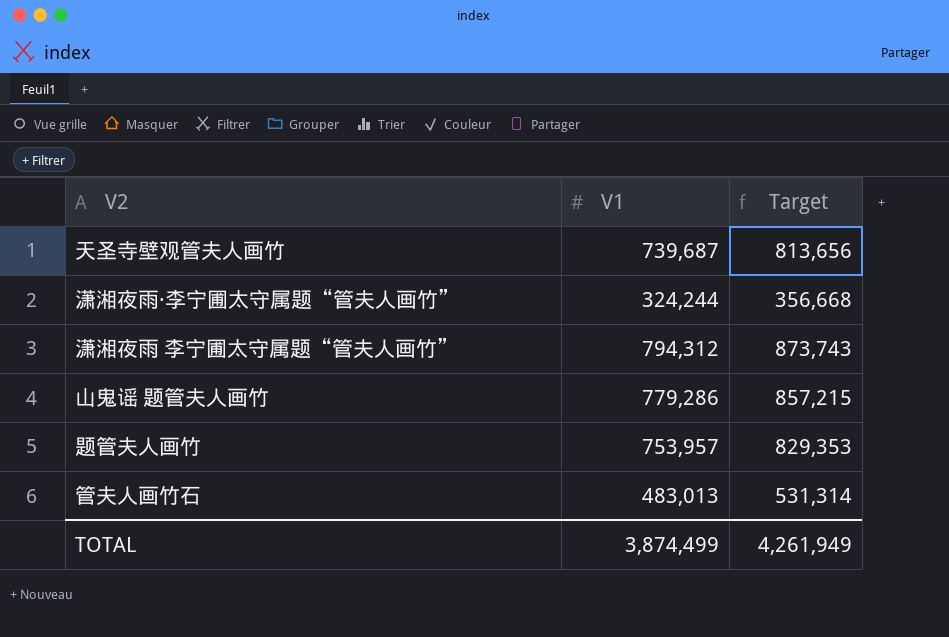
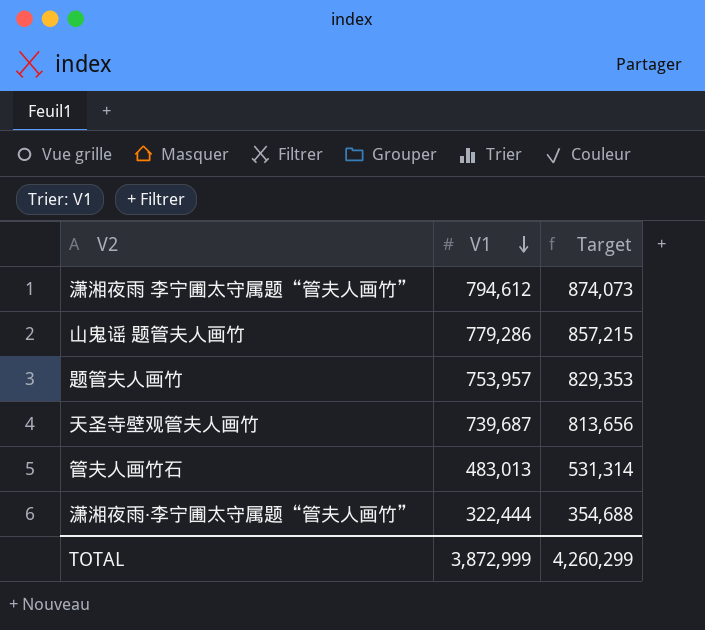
row order: none -> V1 descending
潇湘夜雨 李宁圃太守属题“管夫人画竹” | V1: 794,312 -> 794,612
潇湘夜雨 李宁圃太守属题“管夫人画竹” | Target: 873,743 -> 874,073
潇湘夜雨·李宁圃太守属题“管夫人画竹” | V1: 324,244 -> 322,444
潇湘夜雨·李宁圃太守属题“管夫人画竹” | Target: 356,668 -> 354,688
TOTAL | V1: 3,874,499 -> 3,872,999
TOTAL | Target: 4,261,949 -> 4,260,299

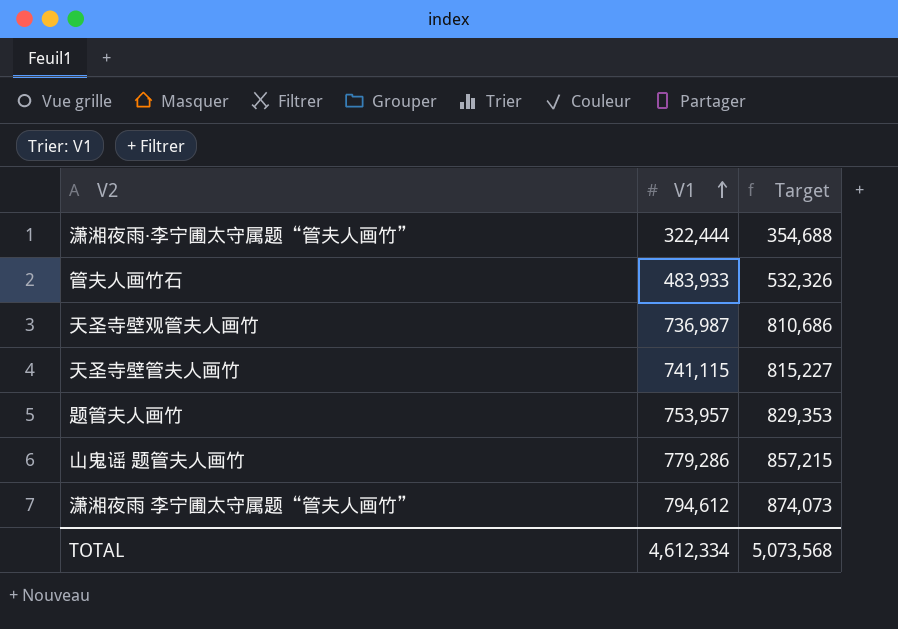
row order: V1 descending -> V1 ascending
管夫人画竹石 | V1: 483,013 -> 483,933
管夫人画竹石 | Target: 531,314 -> 532,326
天圣寺壁观管夫人画竹 | V1: 739,687 -> 736,987
天圣寺壁观管夫人画竹 | Target: 813,656 -> 810,686
row 天圣寺壁管夫人画竹: none -> 741,115 | 815,227
TOTAL | V1: 3,872,999 -> 4,612,334
TOTAL | Target: 4,260,299 -> 5,073,568

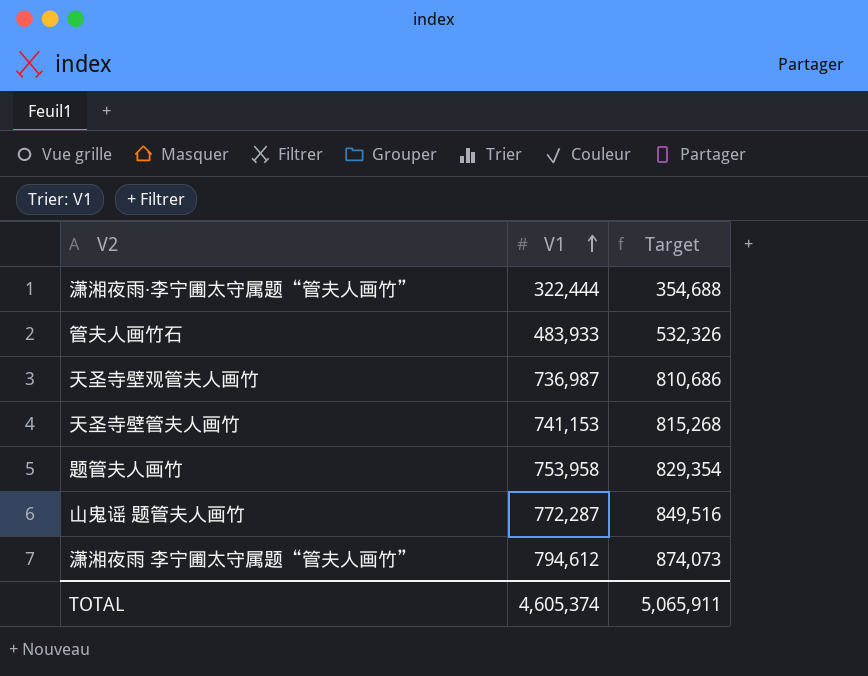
天圣寺壁管夫人画竹 | V1: 741,115 -> 741,153
天圣寺壁管夫人画竹 | Target: 815,227 -> 815,268
题管夫人画竹 | V1: 753,957 -> 753,958
题管夫人画竹 | Target: 829,353 -> 829,354
山鬼谣 题管夫人画竹 | V1: 779,286 -> 772,287
山鬼谣 题管夫人画竹 | Target: 857,215 -> 849,516
TOTAL | V1: 4,612,334 -> 4,605,374
TOTAL | Target: 5,073,568 -> 5,065,911

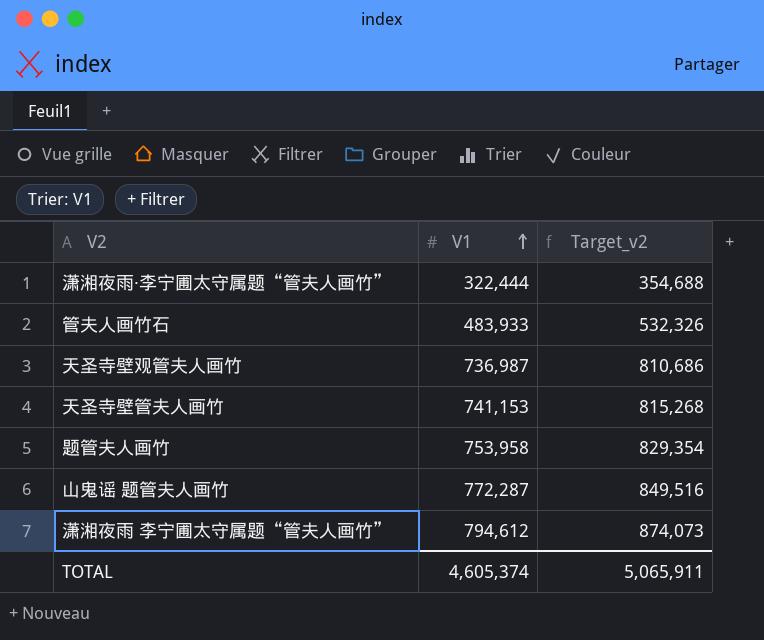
column name: Target -> Target_v2

